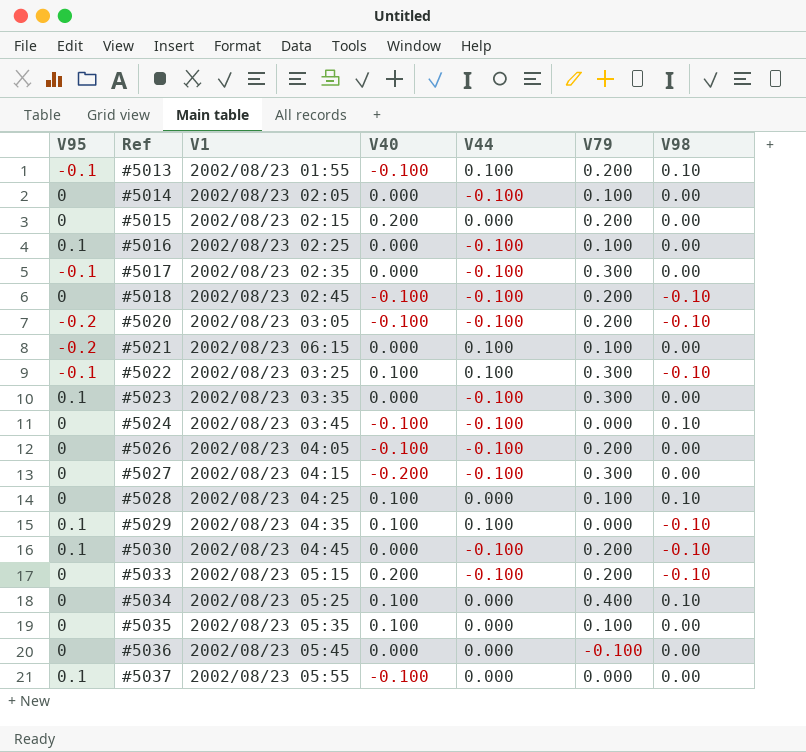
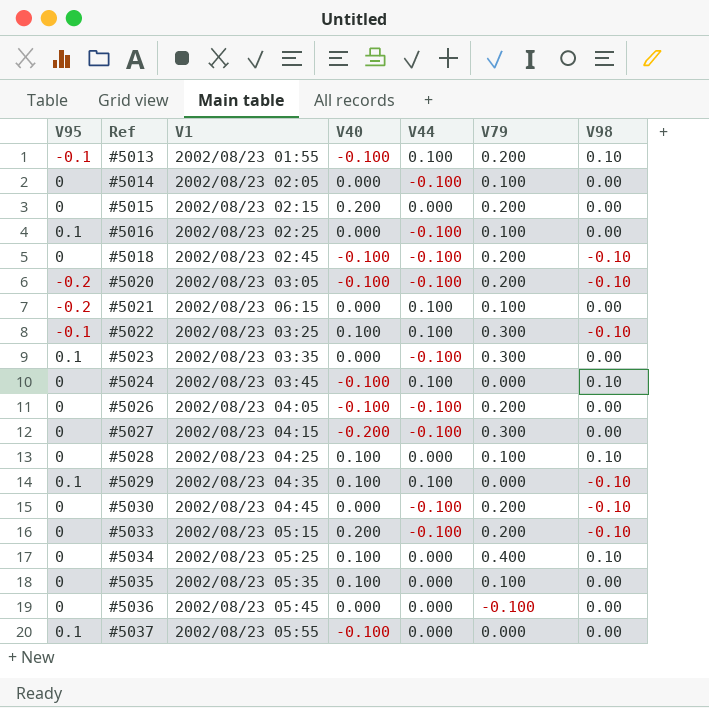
row #5017: -0.1 | 2002/08/23 02:35 | 0.000 | -0.100 | 0.300 | 0.00 -> none
#5024 | V44: -0.100 -> 0.100
#5030 | V95: 0.1 -> 0

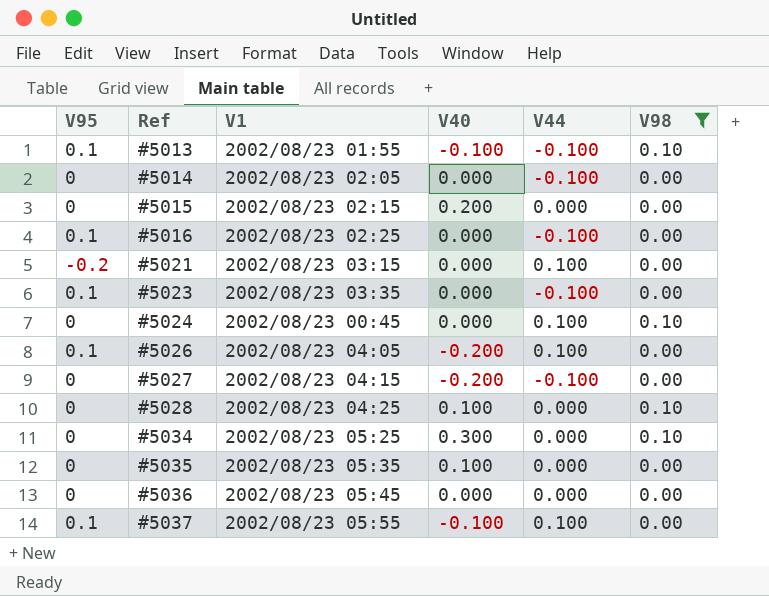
filter: none -> V98 != -0.10
column V79 | position: 6 -> none
#5013 | V95: -0.1 -> 0.1
#5013 | V44: 0.100 -> -0.100
#5021 | V1: 2002/08/23 06:15 -> 2002/08/23 03:15
#5024 | V1: 2002/08/23 03:45 -> 2002/08/23 00:45
#5024 | V40: -0.100 -> 0.000
#5026 | V95: 0 -> 0.1
#5026 | V40: -0.100 -> -0.200
#5026 | V44: -0.100 -> 0.100
#5034 | V40: 0.100 -> 0.300
#5037 | V44: 0.000 -> 0.100

